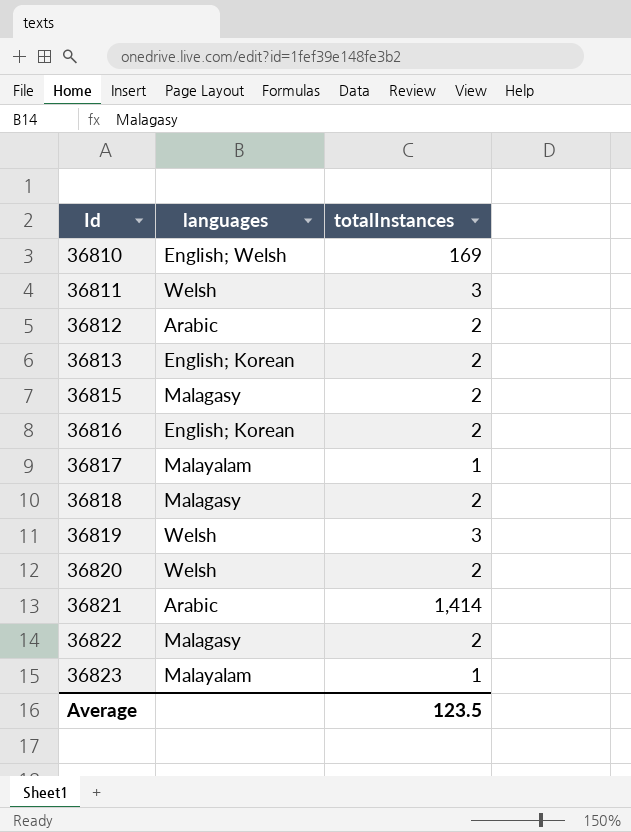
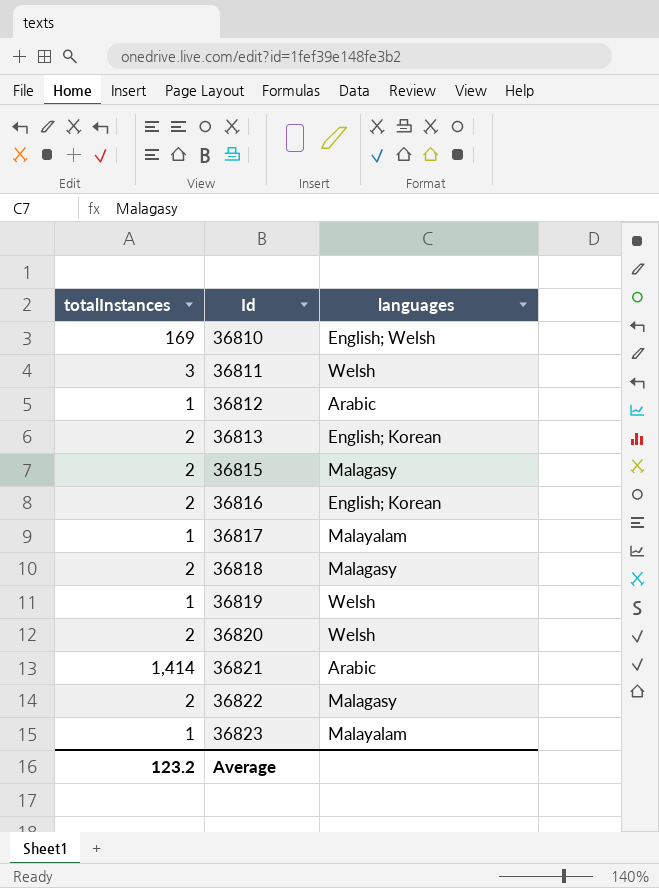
column totalInstances | position: 3 -> 1
36812 | totalInstances: 2 -> 1
36819 | totalInstances: 3 -> 1
Average | totalInstances: 123.5 -> 123.2

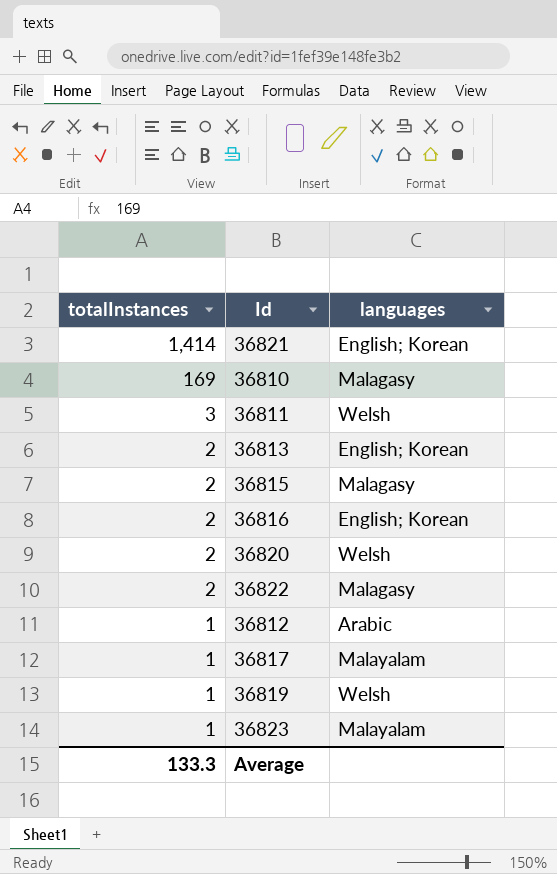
row order: Id ascending -> totalInstances descending
row 36818: 2 | Malagasy -> none
36821 | languages: Arabic -> English; Korean
36810 | languages: English; Welsh -> Malagasy
Average | totalInstances: 123.2 -> 133.3

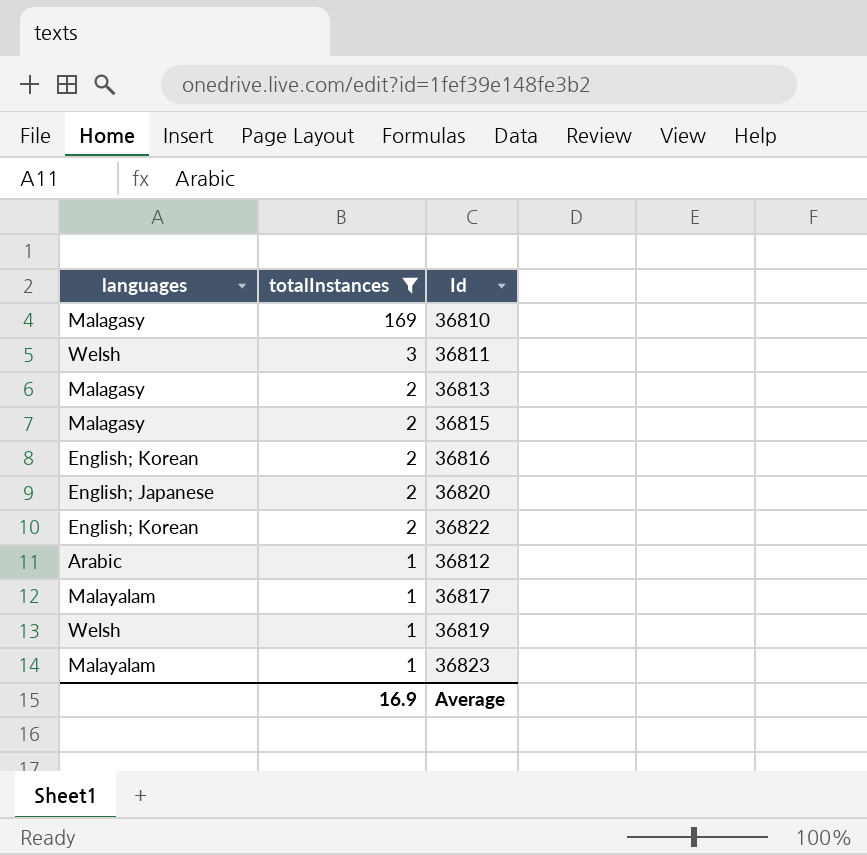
filter: none -> totalInstances != 1,414
column languages | position: 3 -> 1
36813 | languages: English; Korean -> Malagasy
36820 | languages: Welsh -> English; Japanese
36822 | languages: Malagasy -> English; Korean
Average | totalInstances: 133.3 -> 16.9

